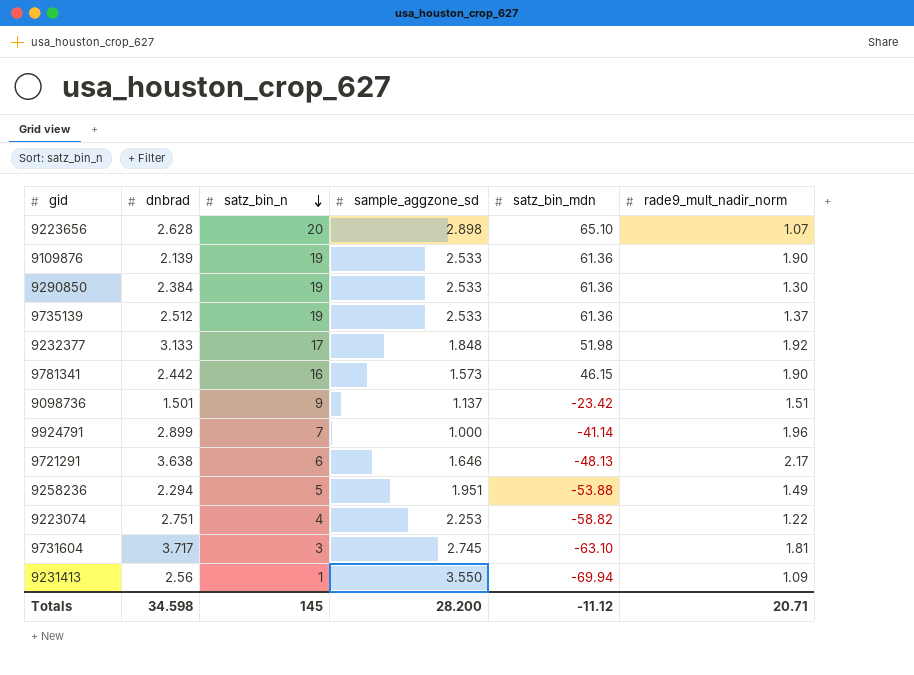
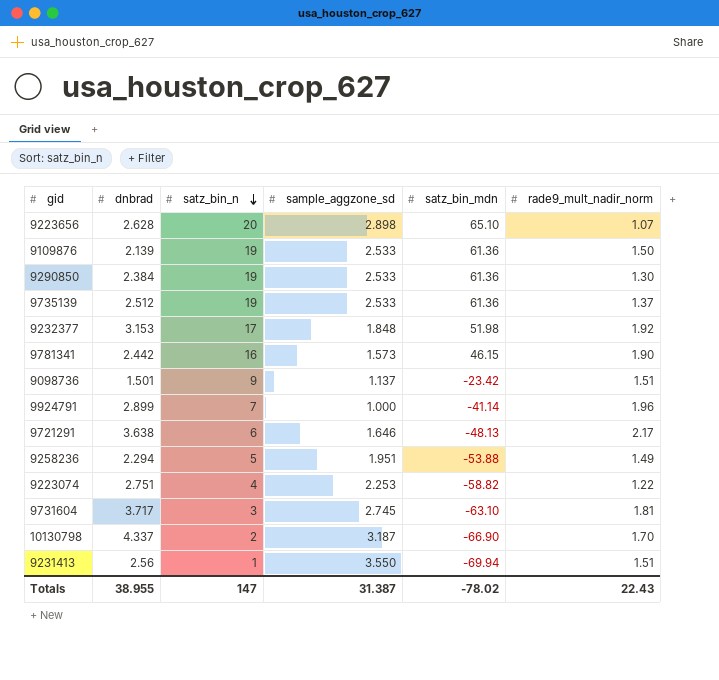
9109876 | rade9_mult_nadir_norm: 1.90 -> 1.50
9232377 | dnbrad: 3.133 -> 3.153
row 10130798: none -> 4.337 | 2 | 3.187 | -66.90 | 1.70
9231413 | rade9_mult_nadir_norm: 1.09 -> 1.51
Totals | dnbrad: 34.598 -> 38.955
Totals | satz_bin_n: 145 -> 147
Totals | sample_aggzone_sd: 28.200 -> 31.387
Totals | satz_bin_mdn: -11.12 -> -78.02
Totals | rade9_mult_nadir_norm: 20.71 -> 22.43

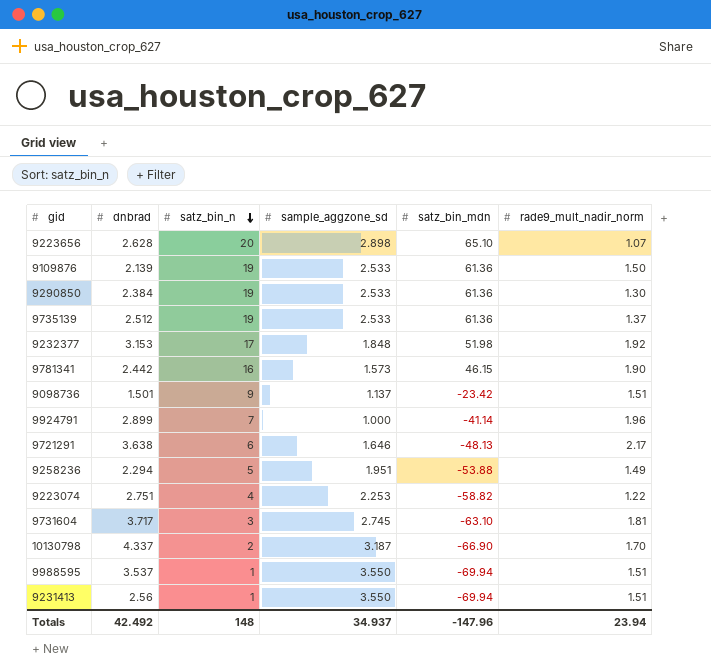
row 9988595: none -> 3.537 | 1 | 3.550 | -69.94 | 1.51
Totals | dnbrad: 38.955 -> 42.492
Totals | satz_bin_n: 147 -> 148
Totals | sample_aggzone_sd: 31.387 -> 34.937
Totals | satz_bin_mdn: -78.02 -> -147.96
Totals | rade9_mult_nadir_norm: 22.43 -> 23.94

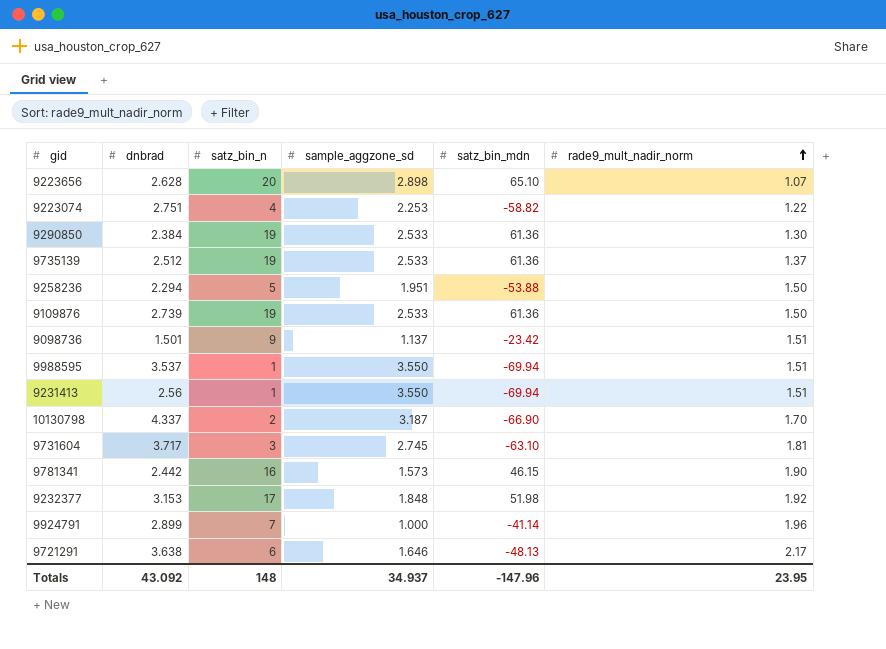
row order: satz_bin_n descending -> rade9_mult_nadir_norm ascending
9258236 | rade9_mult_nadir_norm: 1.49 -> 1.50
9109876 | dnbrad: 2.139 -> 2.739
Totals | dnbrad: 42.492 -> 43.092
Totals | rade9_mult_nadir_norm: 23.94 -> 23.95

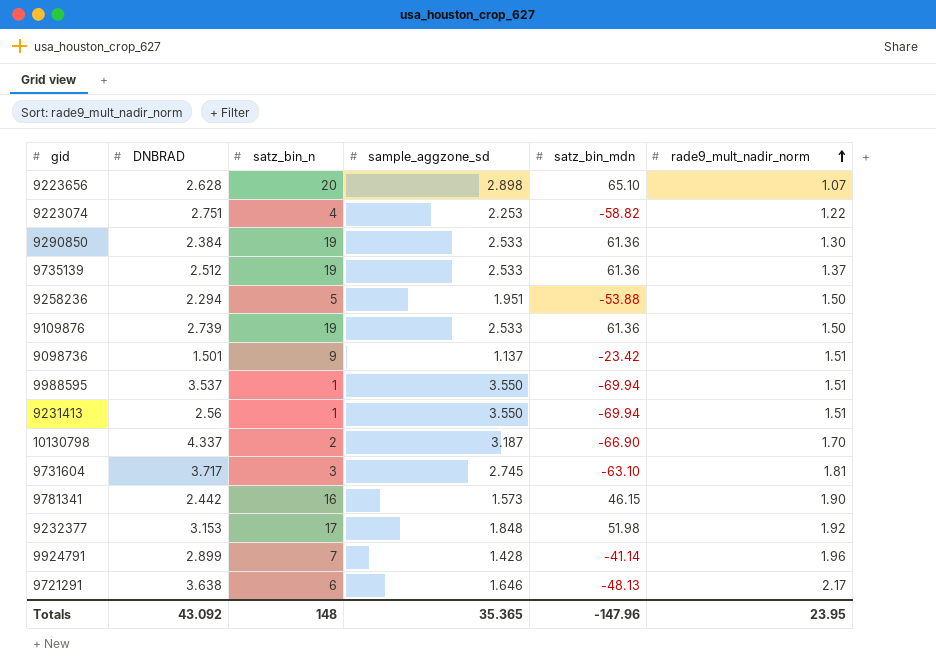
column name: dnbrad -> DNBRAD
9924791 | sample_aggzone_sd: 1.000 -> 1.428
Totals | sample_aggzone_sd: 34.937 -> 35.365

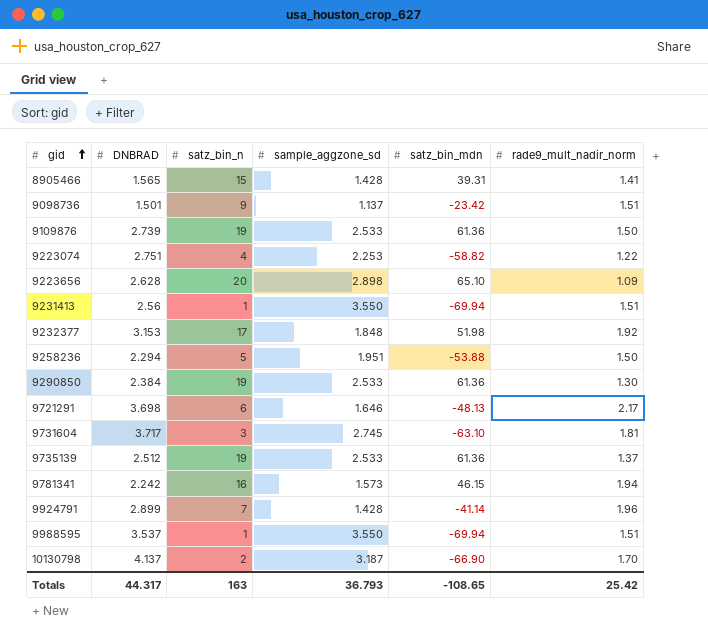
row order: rade9_mult_nadir_norm ascending -> gid ascending
row 8905466: none -> 1.565 | 15 | 1.428 | 39.31 | 1.41
9223656 | rade9_mult_nadir_norm: 1.07 -> 1.09
9721291 | DNBRAD: 3.638 -> 3.698
9781341 | DNBRAD: 2.442 -> 2.242
9781341 | rade9_mult_nadir_norm: 1.90 -> 1.94
10130798 | DNBRAD: 4.337 -> 4.137
Totals | DNBRAD: 43.092 -> 44.317
Totals | satz_bin_n: 148 -> 163
Totals | sample_aggzone_sd: 35.365 -> 36.793
Totals | satz_bin_mdn: -147.96 -> -108.65
Totals | rade9_mult_nadir_norm: 23.95 -> 25.42

